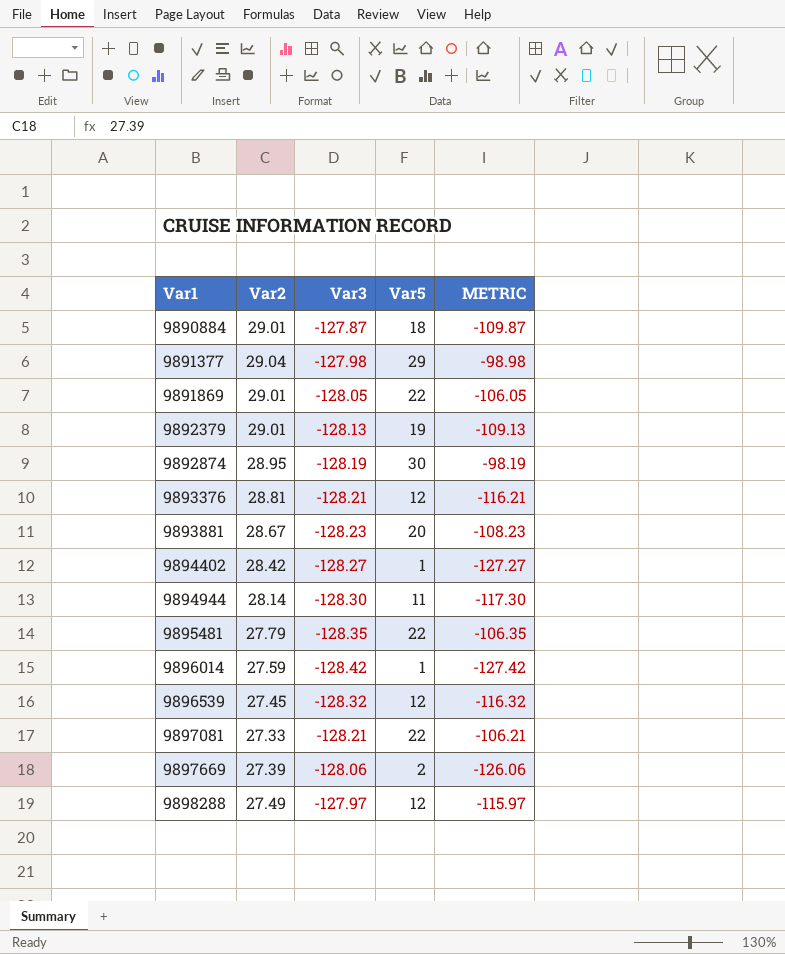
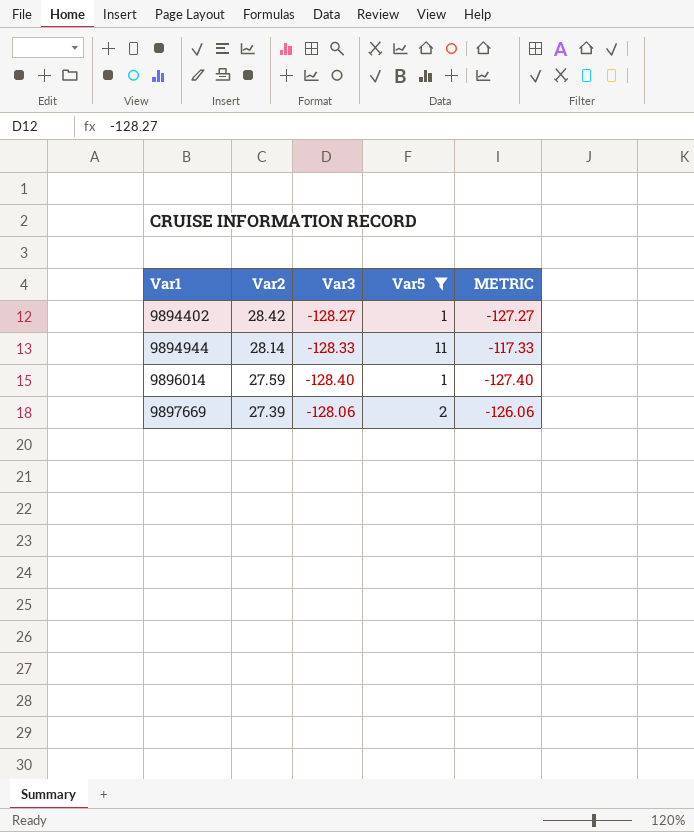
filter: none -> Var5 <= 11
9894944 | Var3: -128.30 -> -128.33
9894944 | METRIC: -117.30 -> -117.33
9896014 | Var3: -128.42 -> -128.40
9896014 | METRIC: -127.42 -> -127.40

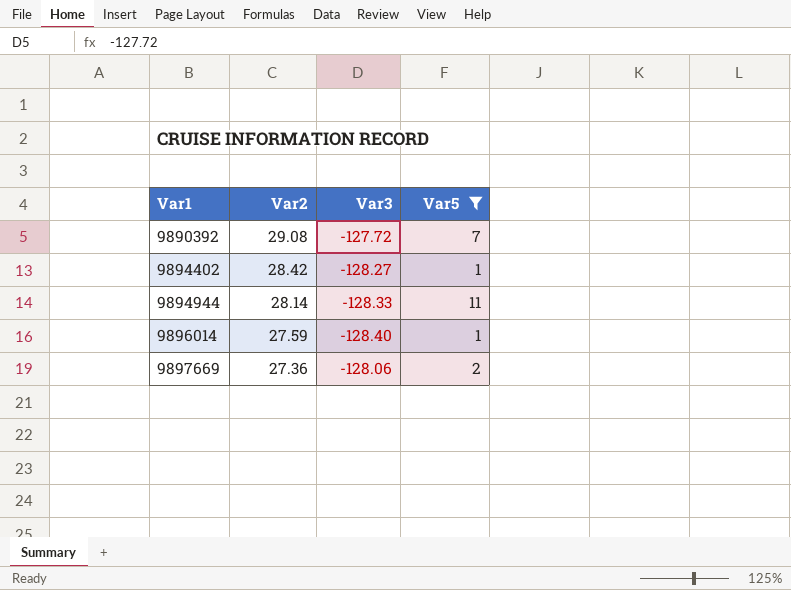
column METRIC | formula: [Var3] + [Var5] -> none
row 9890392: none -> 29.08 | -127.72 | 7
9897669 | Var2: 27.39 -> 27.36

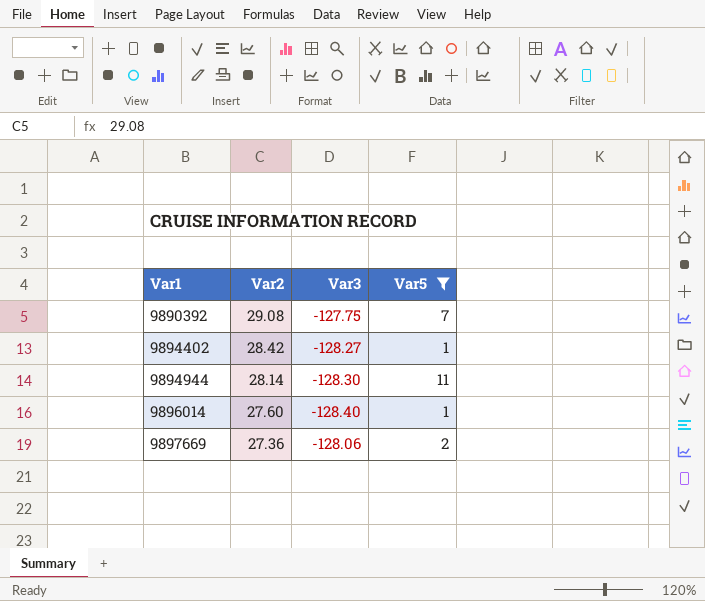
9890392 | Var3: -127.72 -> -127.75
9894944 | Var3: -128.33 -> -128.30
9896014 | Var2: 27.59 -> 27.60

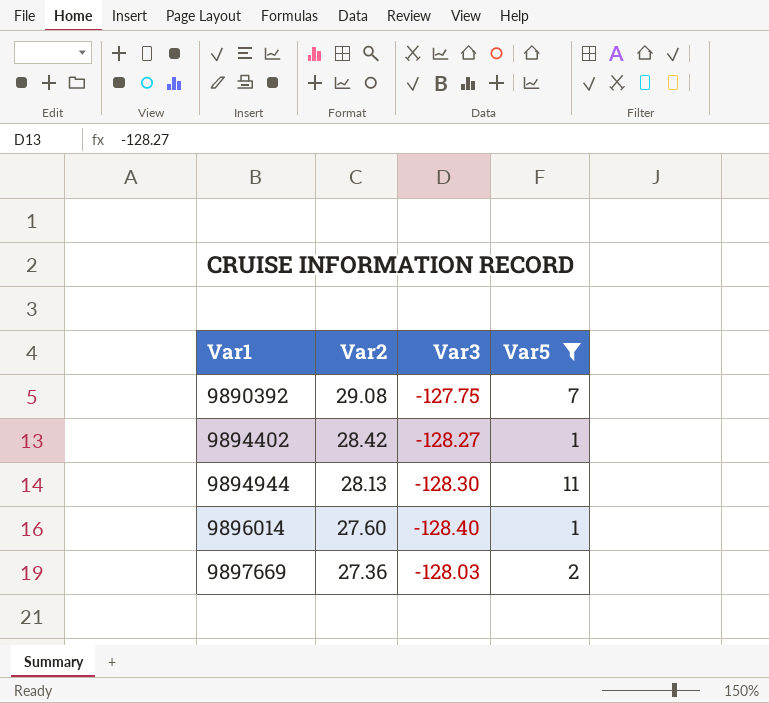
9894944 | Var2: 28.14 -> 28.13
9897669 | Var3: -128.06 -> -128.03

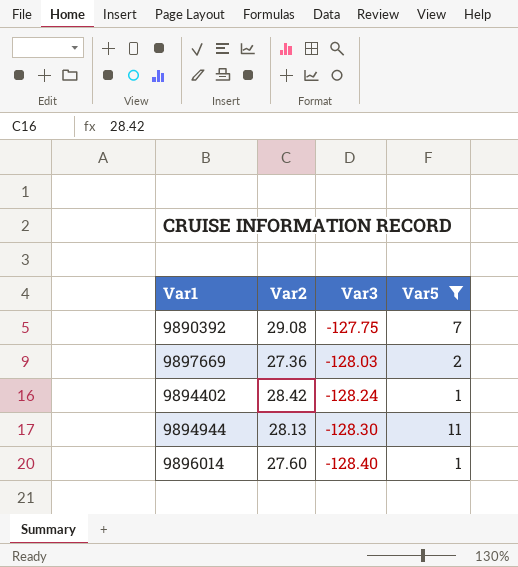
row order: Var1 ascending -> Var3 descending
9894402 | Var3: -128.27 -> -128.24

